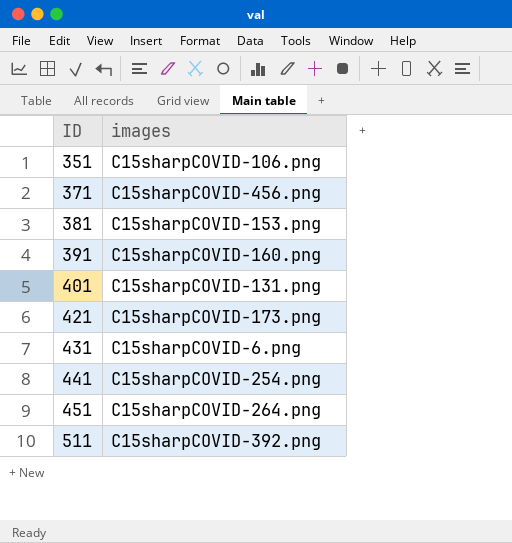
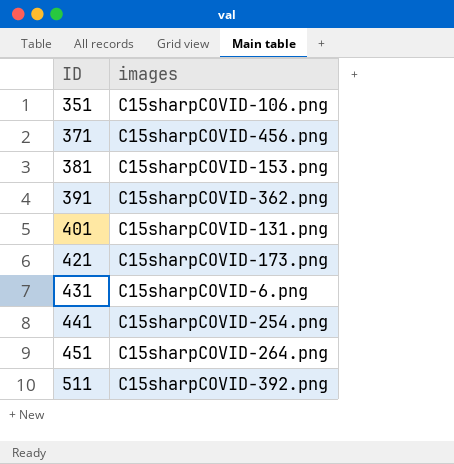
391 | images: C15sharpCOVID-160.png -> C15sharpCOVID-362.png

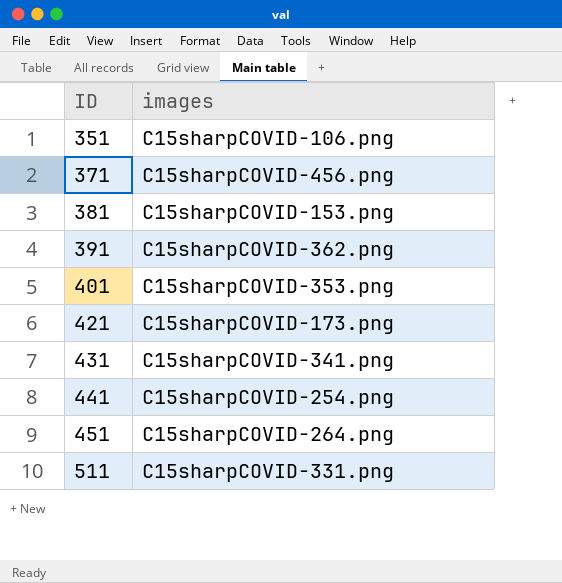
401 | images: C15sharpCOVID-131.png -> C15sharpCOVID-353.png
431 | images: C15sharpCOVID-6.png -> C15sharpCOVID-341.png
511 | images: C15sharpCOVID-392.png -> C15sharpCOVID-331.png

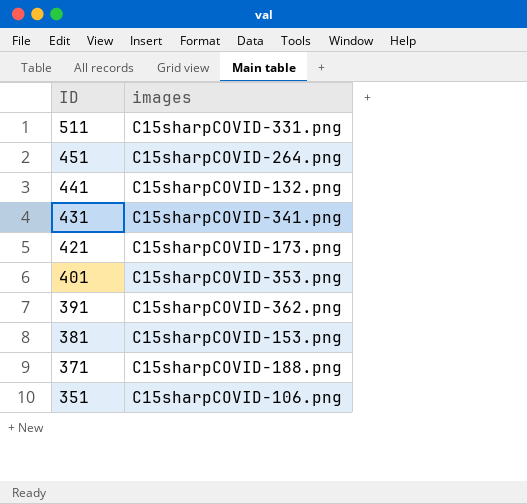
row order: ID ascending -> ID descending
441 | images: C15sharpCOVID-254.png -> C15sharpCOVID-132.png
371 | images: C15sharpCOVID-456.png -> C15sharpCOVID-188.png

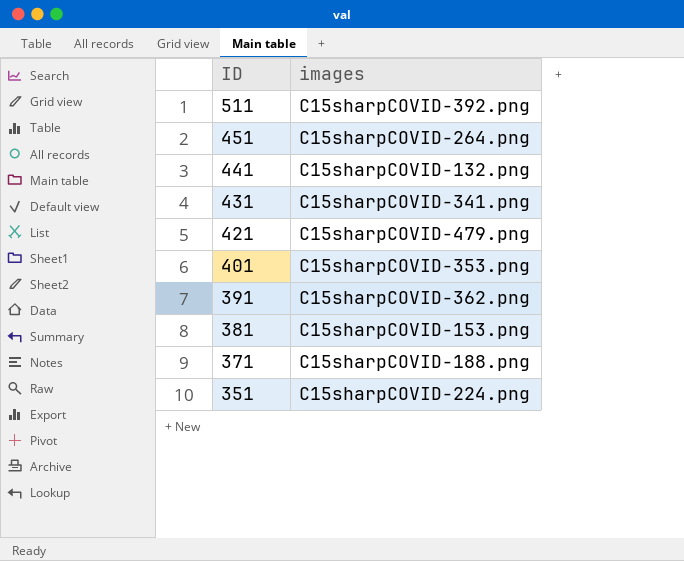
511 | images: C15sharpCOVID-331.png -> C15sharpCOVID-392.png
421 | images: C15sharpCOVID-173.png -> C15sharpCOVID-479.png
351 | images: C15sharpCOVID-106.png -> C15sharpCOVID-224.png

